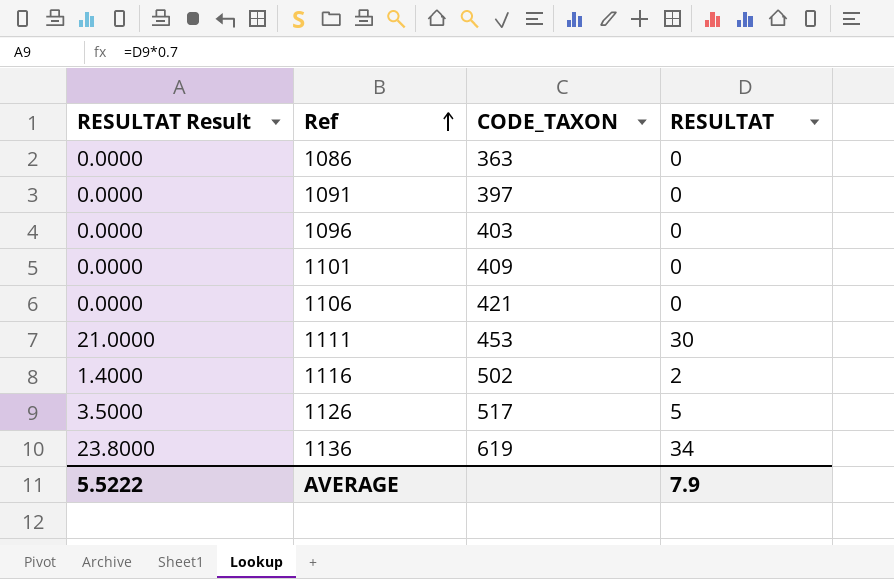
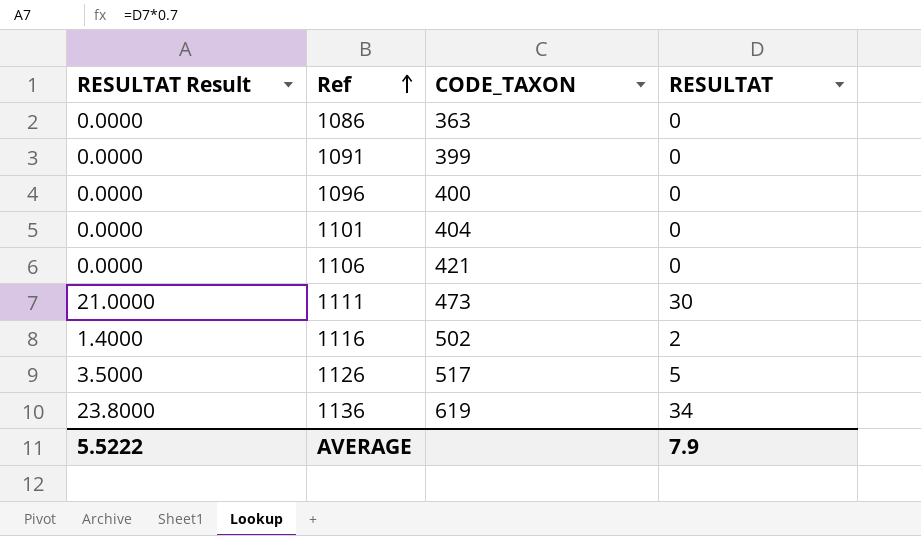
1091 | CODE_TAXON: 397 -> 399
1096 | CODE_TAXON: 403 -> 400
1101 | CODE_TAXON: 409 -> 404
1111 | CODE_TAXON: 453 -> 473

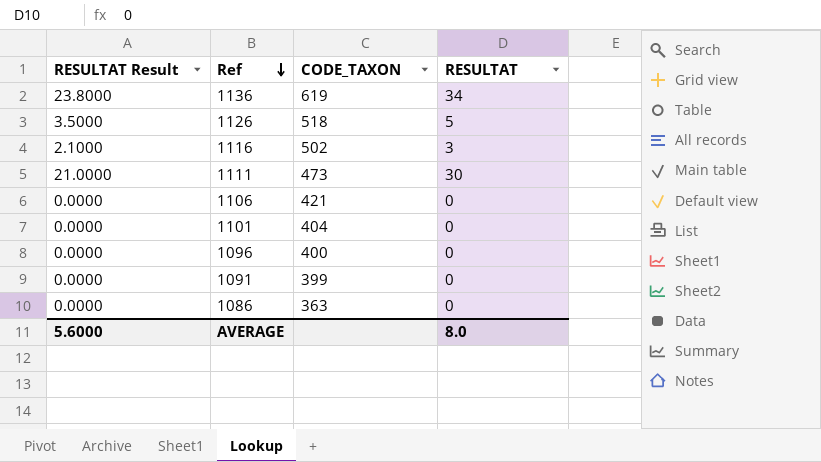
row order: Ref ascending -> Ref descending
1126 | CODE_TAXON: 517 -> 518
1116 | RESULTAT Result: 1.4000 -> 2.1000
1116 | RESULTAT: 2 -> 3
AVERAGE | RESULTAT Result: 5.5222 -> 5.6000
AVERAGE | RESULTAT: 7.9 -> 8.0

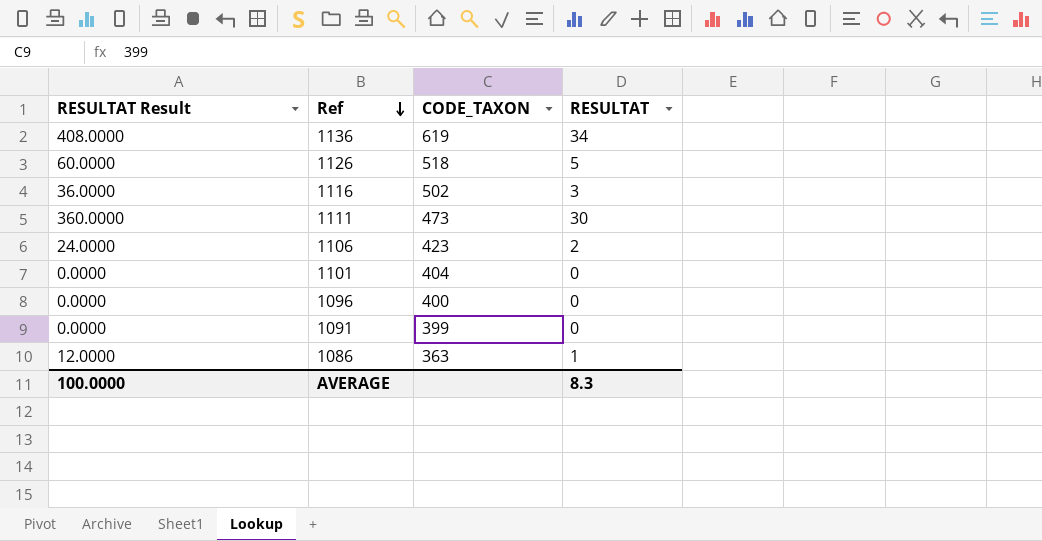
column RESULTAT Result | formula: [RESULTAT] * 0.7 -> [RESULTAT] * 12
1106 | CODE_TAXON: 421 -> 423
1106 | RESULTAT: 0 -> 2
1086 | RESULTAT: 0 -> 1
AVERAGE | RESULTAT Result: 5.6000 -> 100.0000
AVERAGE | RESULTAT: 8.0 -> 8.3

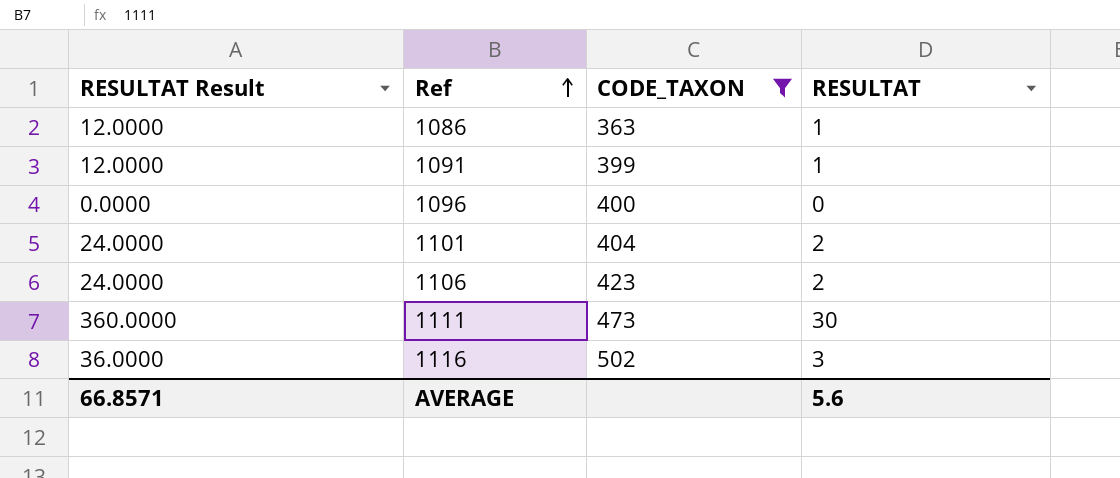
filter: none -> CODE_TAXON <= 502
row order: Ref descending -> Ref ascending
1091 | RESULTAT Result: 0.0000 -> 12.0000
1091 | RESULTAT: 0 -> 1
1101 | RESULTAT Result: 0.0000 -> 24.0000
1101 | RESULTAT: 0 -> 2
AVERAGE | RESULTAT Result: 100.0000 -> 66.8571
AVERAGE | RESULTAT: 8.3 -> 5.6

